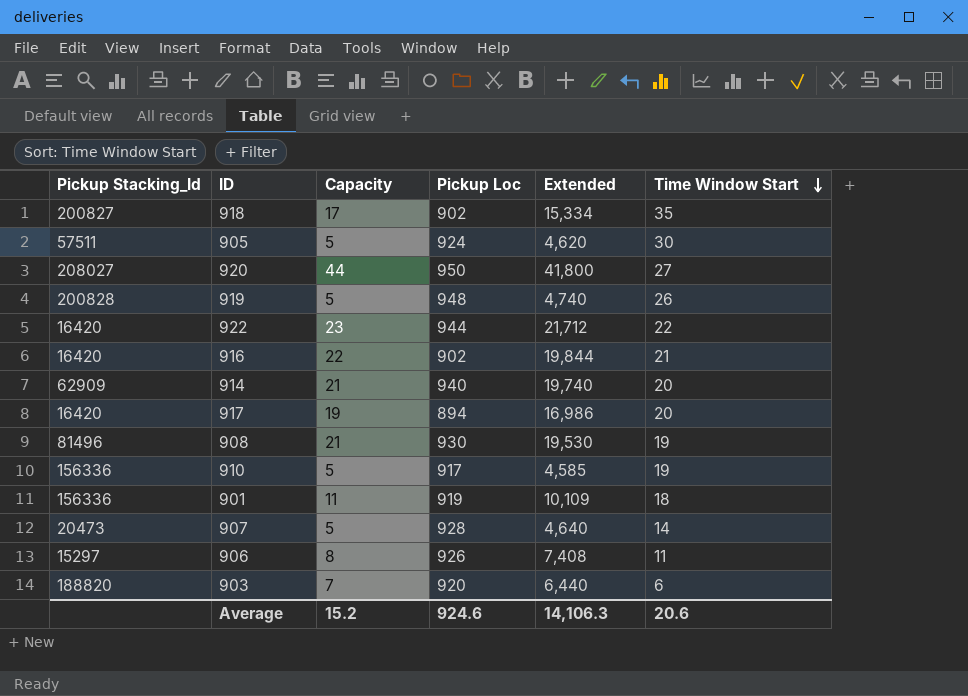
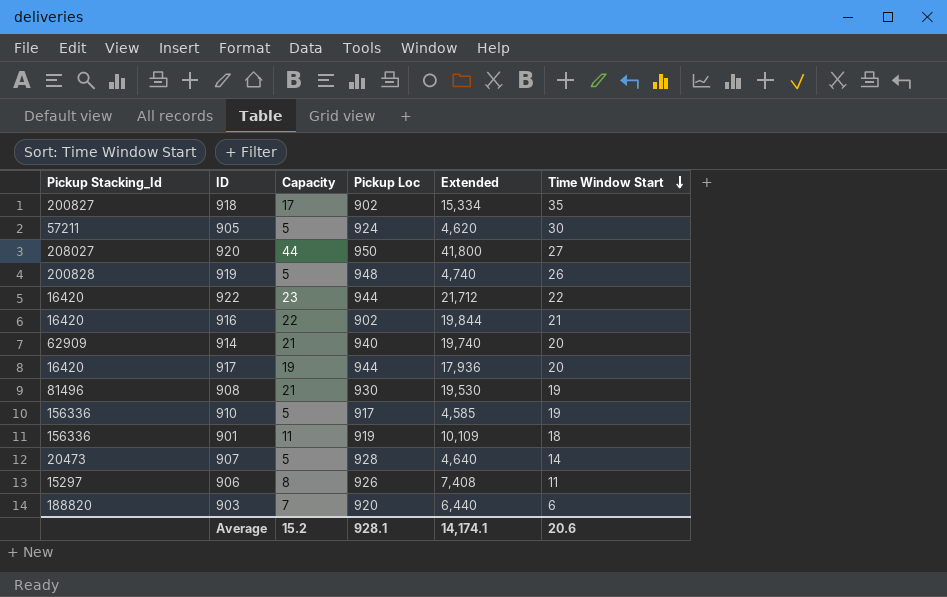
905 | Pickup Stacking_Id: 57511 -> 57211
917 | Pickup Loc: 894 -> 944
917 | Extended: 16,986 -> 17,936
Average | Pickup Loc: 924.6 -> 928.1
Average | Extended: 14,106.3 -> 14,174.1

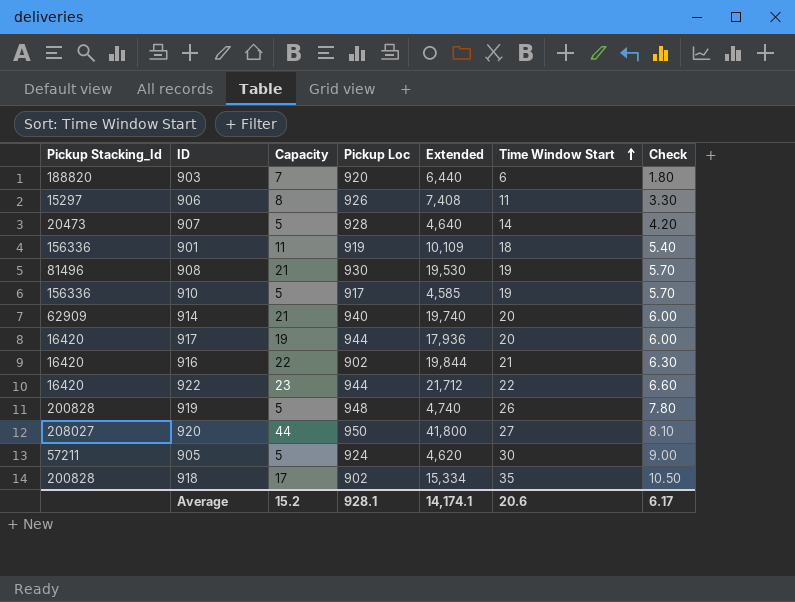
row order: Time Window Start descending -> Time Window Start ascending
column Check | formula: none -> [Time Window Start] * 0.3
918 | Pickup Stacking_Id: 200827 -> 200828

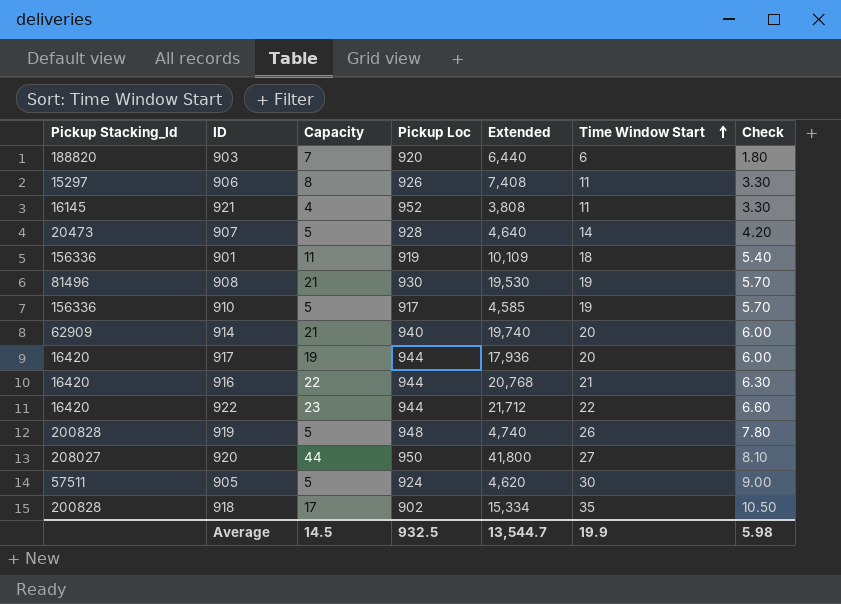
row 921: none -> 16145 | 4 | 952 | 3,808 | 11 | 3.30
916 | Pickup Loc: 902 -> 944
916 | Extended: 19,844 -> 20,768
905 | Pickup Stacking_Id: 57211 -> 57511
Average | Capacity: 15.2 -> 14.5
Average | Pickup Loc: 928.1 -> 932.5
Average | Extended: 14,174.1 -> 13,544.7
Average | Time Window Start: 20.6 -> 19.9
Average | Check: 6.17 -> 5.98

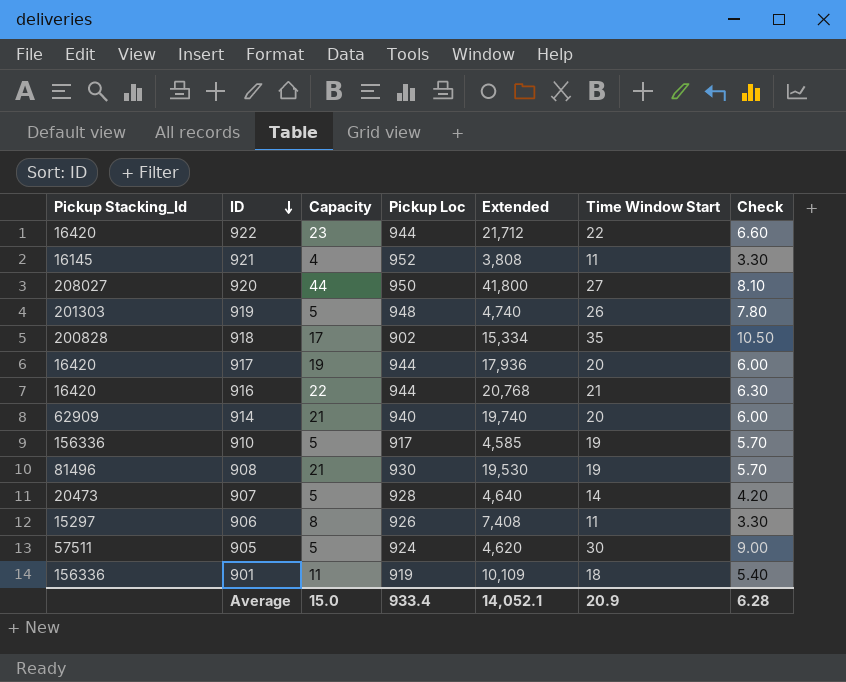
row order: Time Window Start ascending -> ID descending
row 903: 188820 | 7 | 920 | 6,440 | 6 | 1.80 -> none
919 | Pickup Stacking_Id: 200828 -> 201303
Average | Capacity: 14.5 -> 15.0
Average | Pickup Loc: 932.5 -> 933.4
Average | Extended: 13,544.7 -> 14,052.1
Average | Time Window Start: 19.9 -> 20.9
Average | Check: 5.98 -> 6.28

